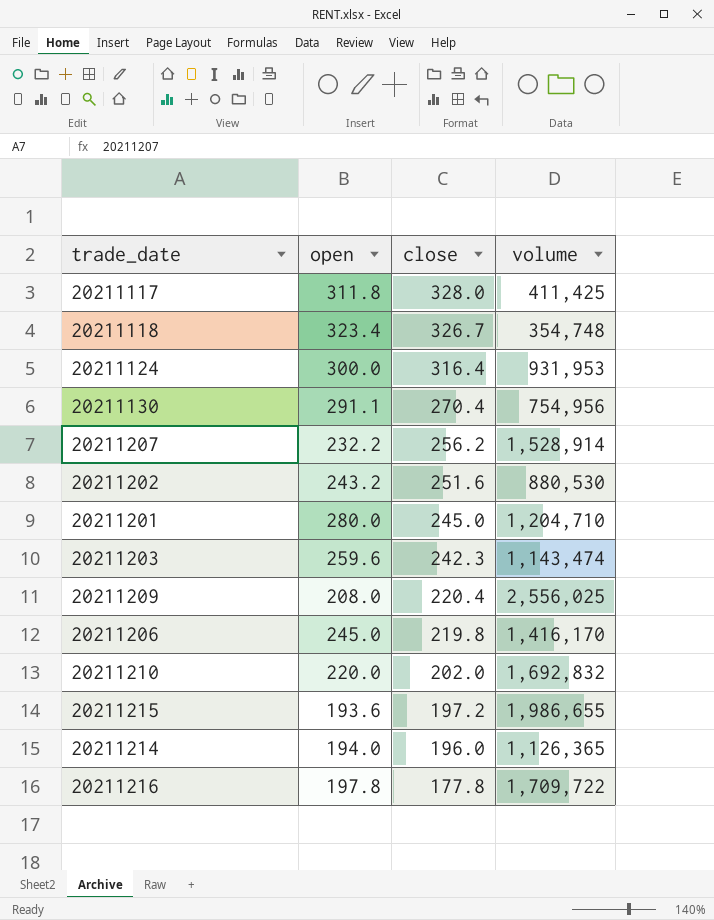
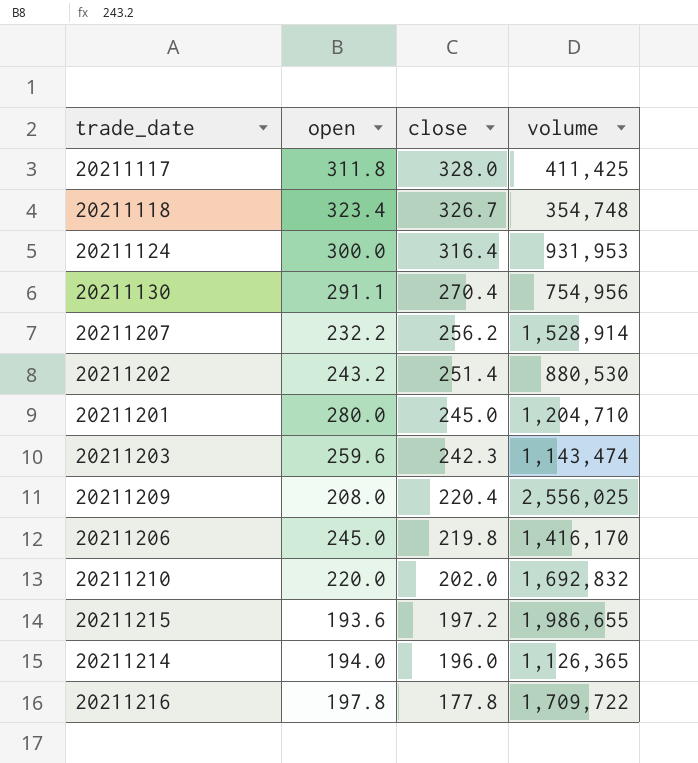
20211202 | close: 251.6 -> 251.4

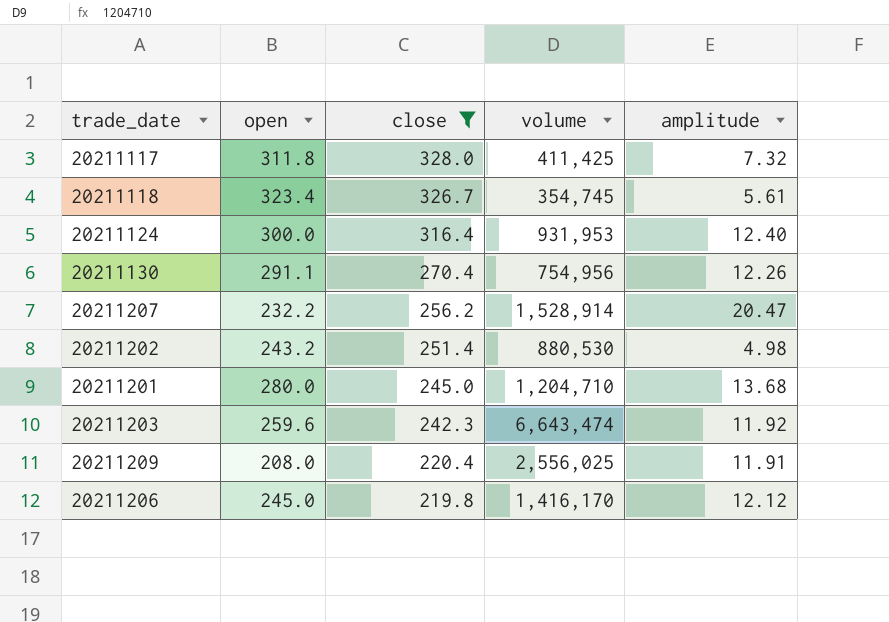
filter: none -> close >= 219.8
column amplitude | position: none -> 5
20211118 | volume: 354,748 -> 354,745
20211203 | volume: 1,143,474 -> 6,643,474

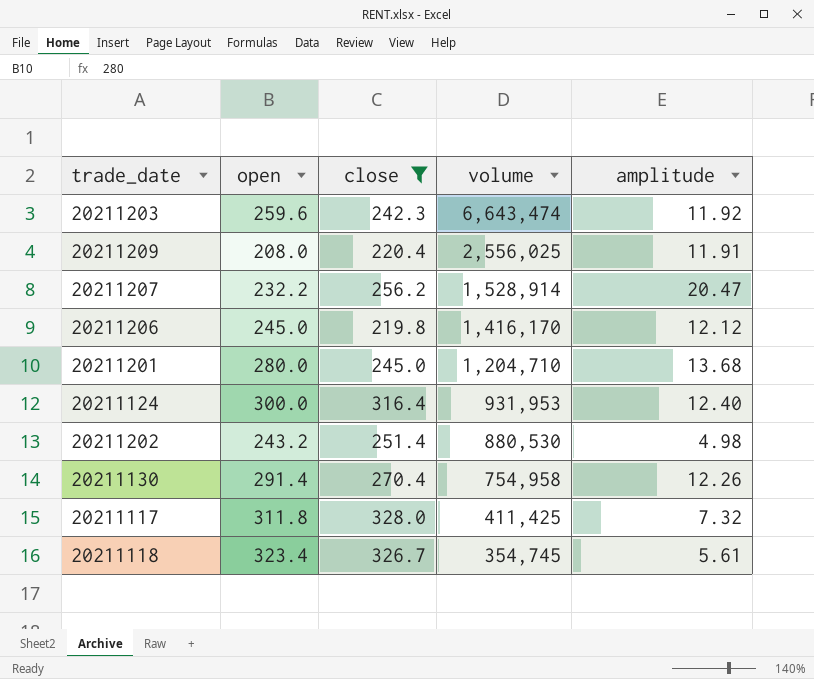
row order: close descending -> volume descending
20211130 | open: 291.1 -> 291.4
20211130 | volume: 754,956 -> 754,958

